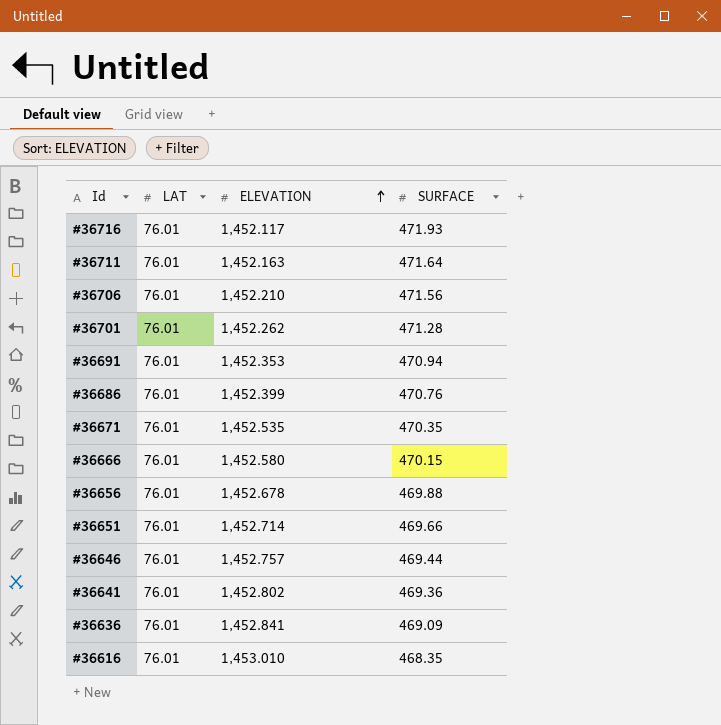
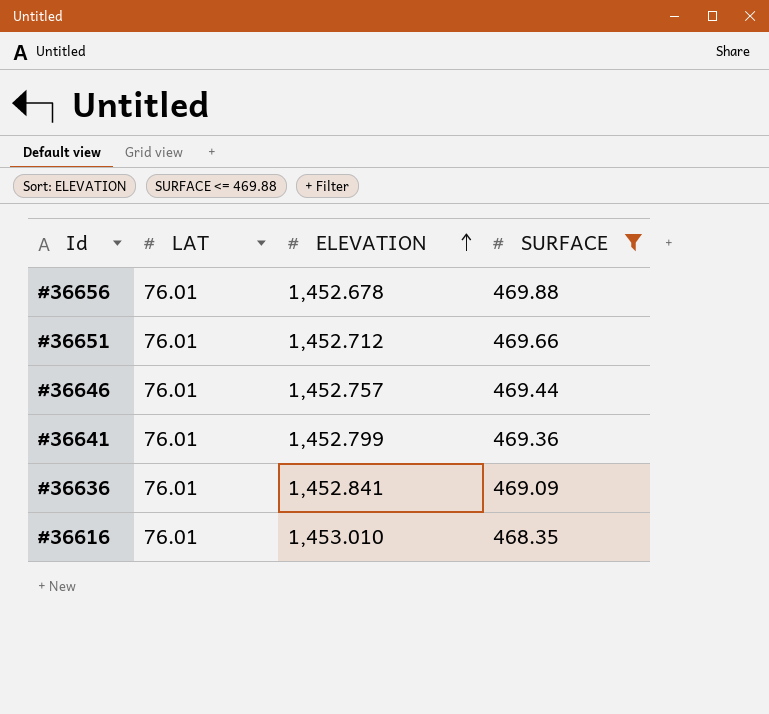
filter: none -> SURFACE <= 469.88
#36651 | ELEVATION: 1,452.714 -> 1,452.712
#36641 | ELEVATION: 1,452.802 -> 1,452.799

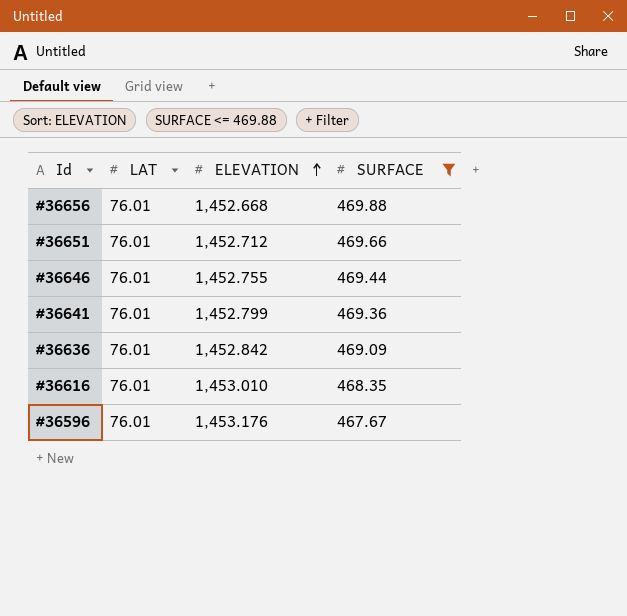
#36656 | ELEVATION: 1,452.678 -> 1,452.668
#36646 | ELEVATION: 1,452.757 -> 1,452.755
#36636 | ELEVATION: 1,452.841 -> 1,452.842
row #36596: none -> 76.01 | 1,453.176 | 467.67

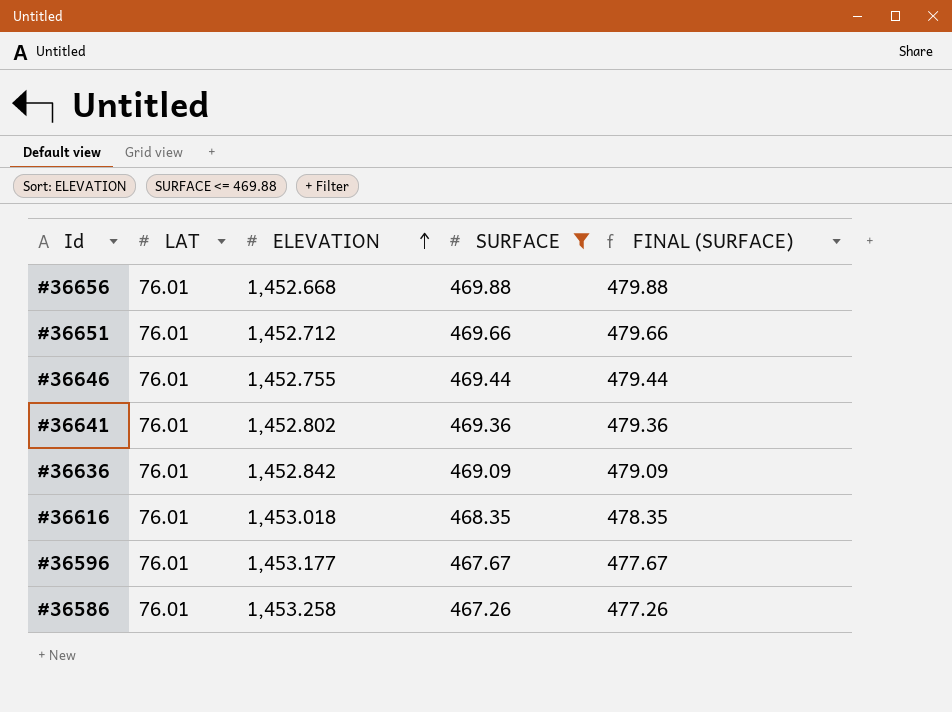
column FINAL (SURFACE) | formula: none -> [SURFACE] + 10
#36641 | ELEVATION: 1,452.799 -> 1,452.802
#36616 | ELEVATION: 1,453.010 -> 1,453.018
#36596 | ELEVATION: 1,453.176 -> 1,453.177
row #36586: none -> 76.01 | 1,453.258 | 467.26 | 477.26

